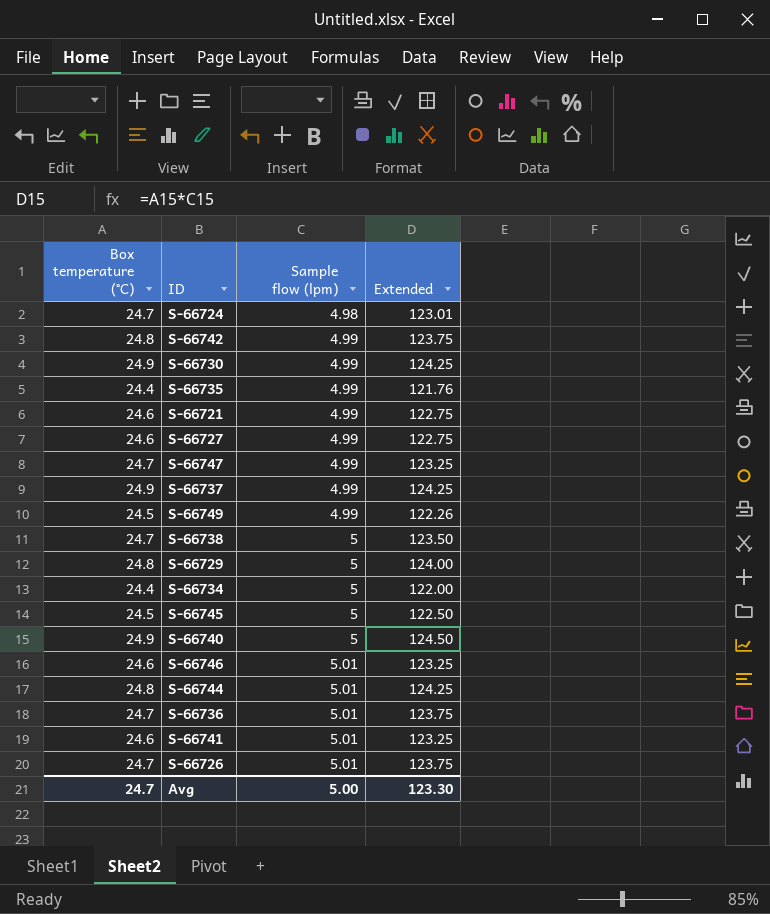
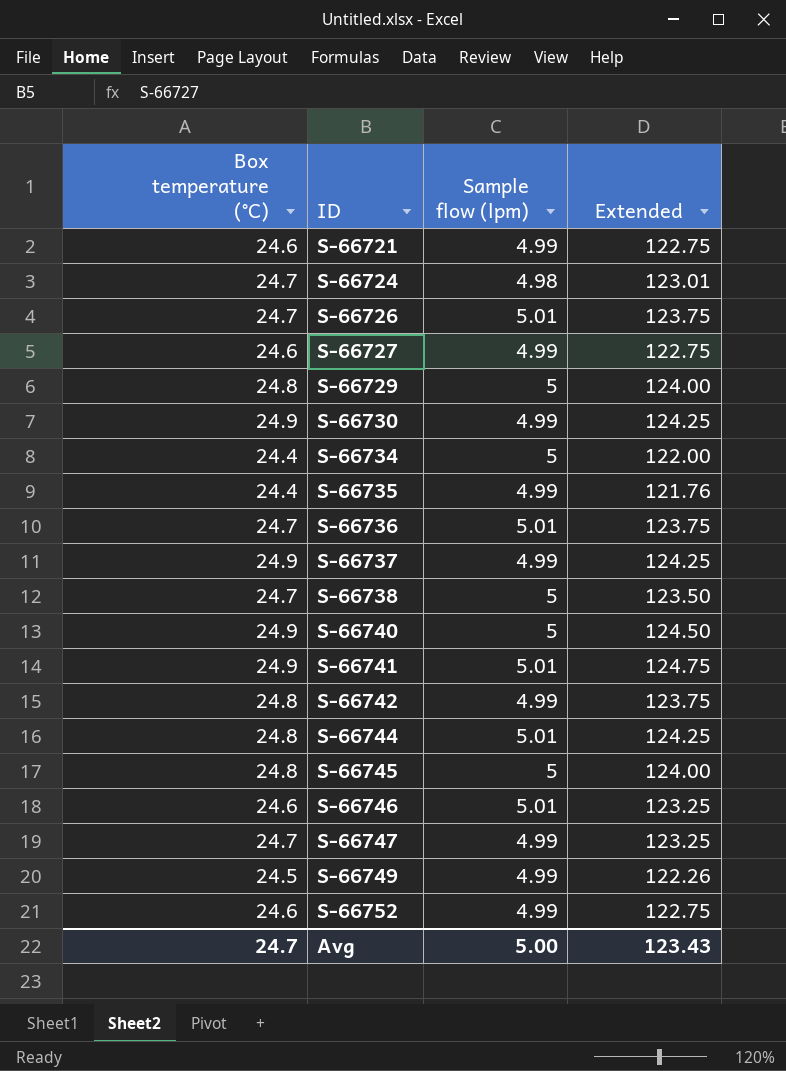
row order: Sample flow (lpm) ascending -> ID ascending
S-66741 | Box temperature (°C): 24.6 -> 24.9
S-66741 | Extended: 123.25 -> 124.75
S-66745 | Box temperature (°C): 24.5 -> 24.8
S-66745 | Extended: 122.50 -> 124.00
row S-66752: none -> 24.6 | 4.99 | 122.75
Avg | Extended: 123.30 -> 123.43

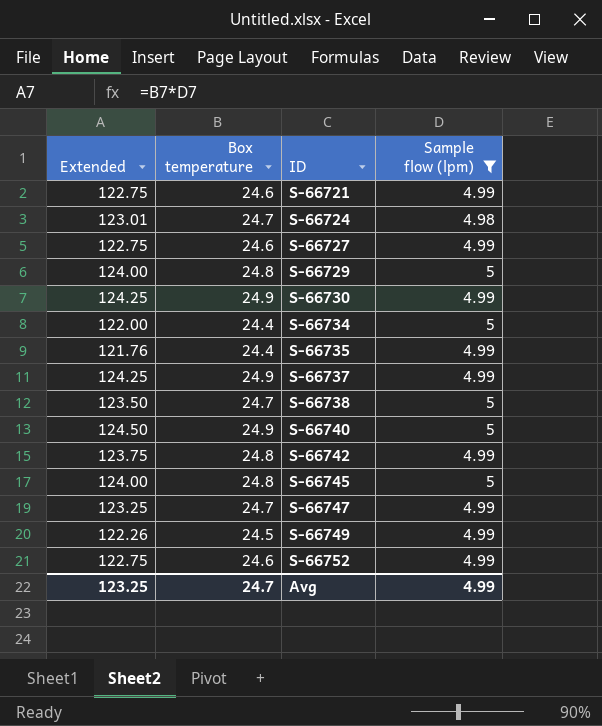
filter: none -> Sample flow (lpm) != 5.01
column Extended | position: 4 -> 1
column name: Box temperature (°C) -> Box temperature
Avg | Extended: 123.43 -> 123.25
Avg | Sample flow (lpm): 5.00 -> 4.99

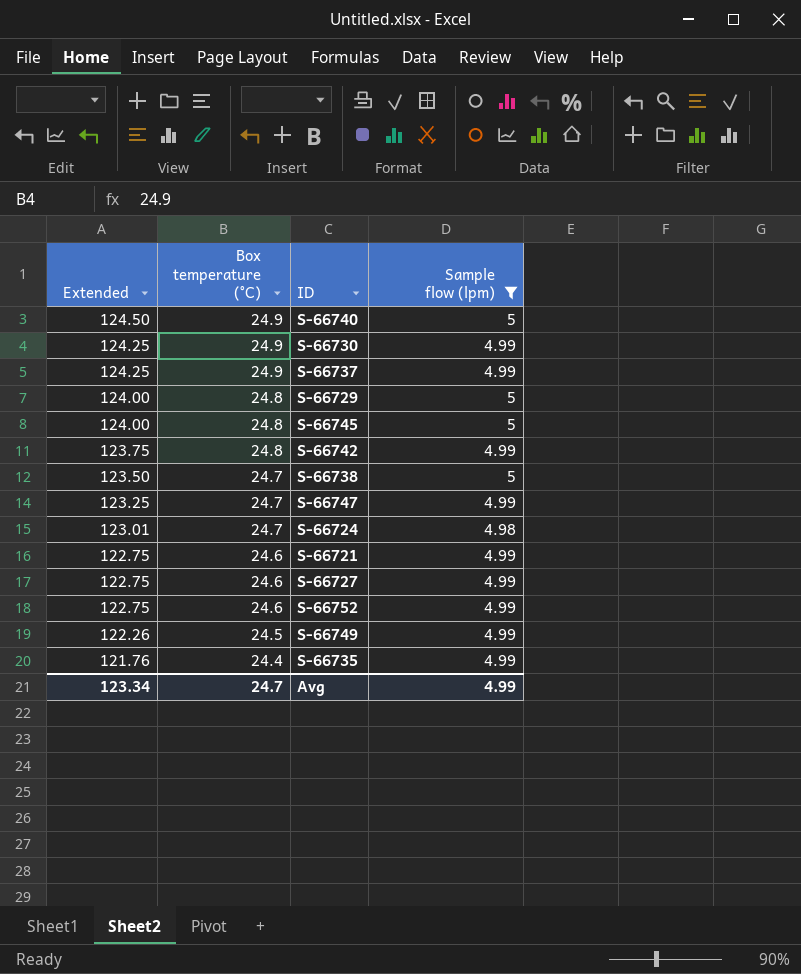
row order: ID ascending -> Extended descending
column name: Box temperature -> Box temperature (°C)
row S-66734: 122.00 | 24.4 | 5 -> none
Avg | Extended: 123.25 -> 123.34

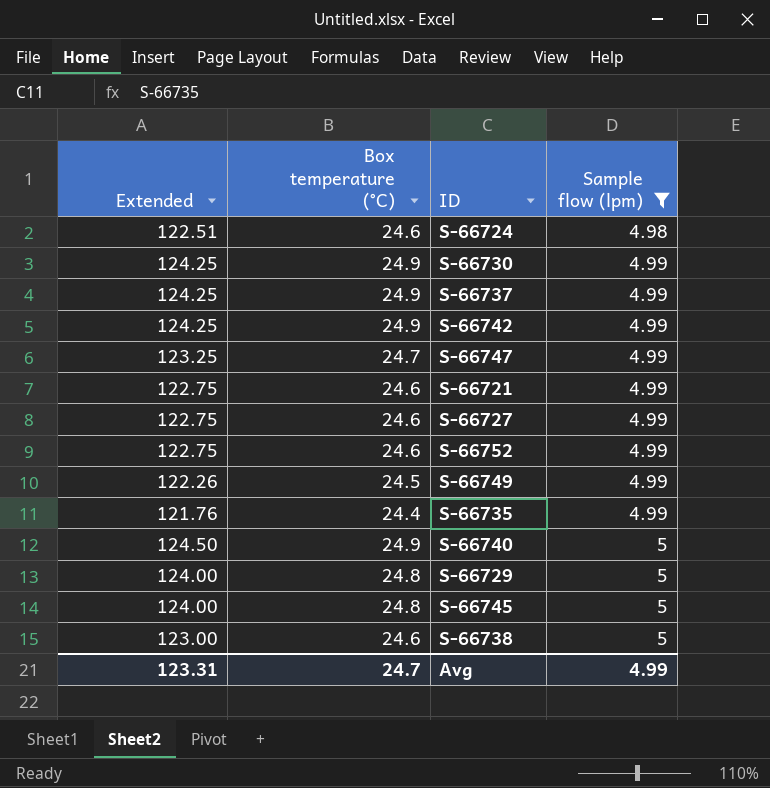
row order: Extended descending -> Sample flow (lpm) ascending
S-66724 | Extended: 123.01 -> 122.51
S-66724 | Box temperature (°C): 24.7 -> 24.6
S-66742 | Extended: 123.75 -> 124.25
S-66742 | Box temperature (°C): 24.8 -> 24.9
S-66738 | Extended: 123.50 -> 123.00
S-66738 | Box temperature (°C): 24.7 -> 24.6
Avg | Extended: 123.34 -> 123.31

